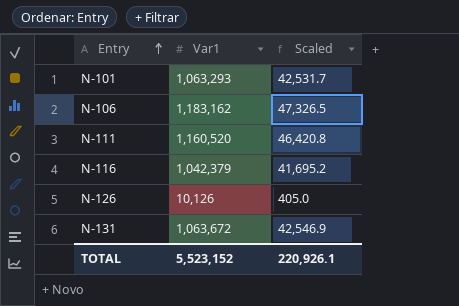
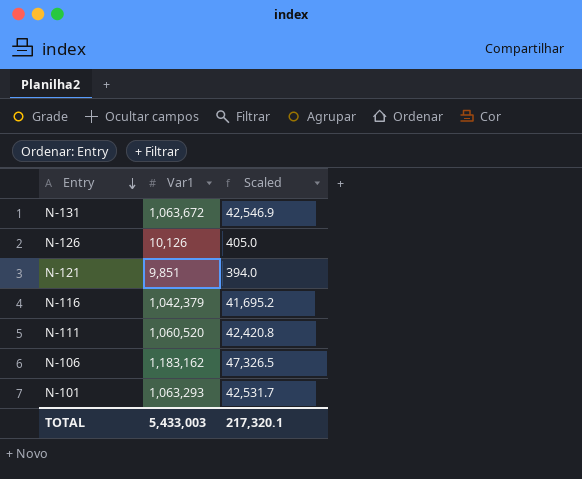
row order: Entry ascending -> Entry descending
row N-121: none -> 9,851 | 394.0
N-111 | Var1: 1,160,520 -> 1,060,520
N-111 | Scaled: 46,420.8 -> 42,420.8
TOTAL | Var1: 5,523,152 -> 5,433,003
TOTAL | Scaled: 220,926.1 -> 217,320.1

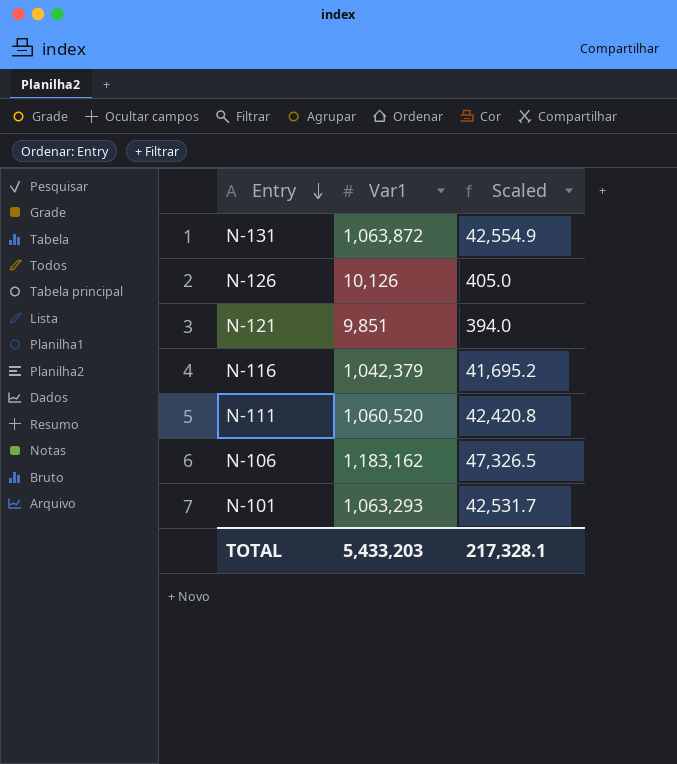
N-131 | Var1: 1,063,672 -> 1,063,872
N-131 | Scaled: 42,546.9 -> 42,554.9
TOTAL | Var1: 5,433,003 -> 5,433,203
TOTAL | Scaled: 217,320.1 -> 217,328.1

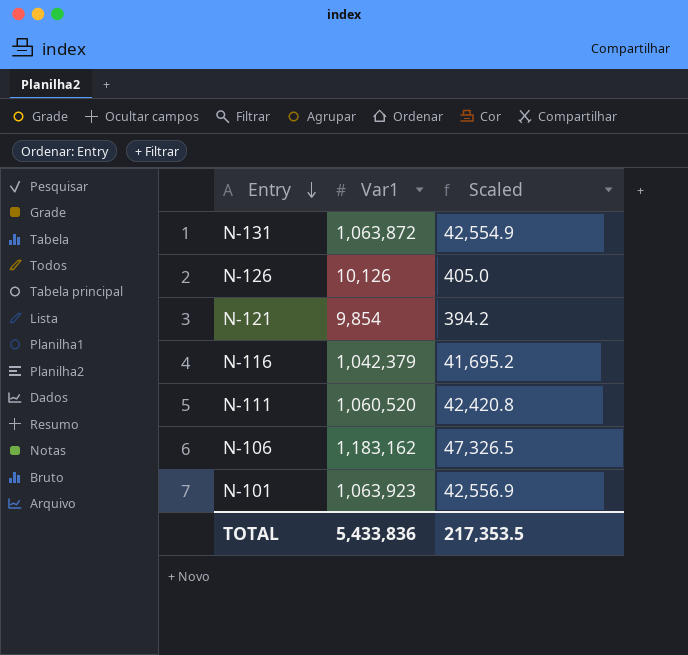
N-121 | Var1: 9,851 -> 9,854
N-121 | Scaled: 394.0 -> 394.2
N-101 | Var1: 1,063,293 -> 1,063,923
N-101 | Scaled: 42,531.7 -> 42,556.9
TOTAL | Var1: 5,433,203 -> 5,433,836
TOTAL | Scaled: 217,328.1 -> 217,353.5

